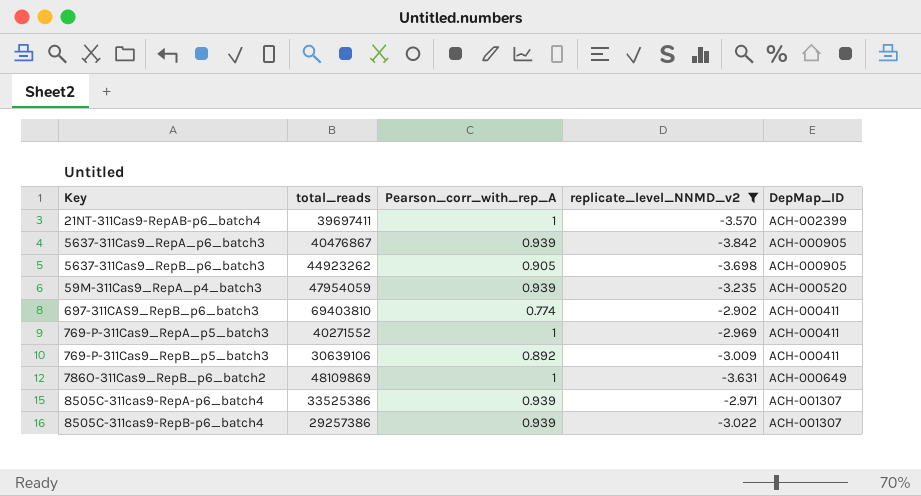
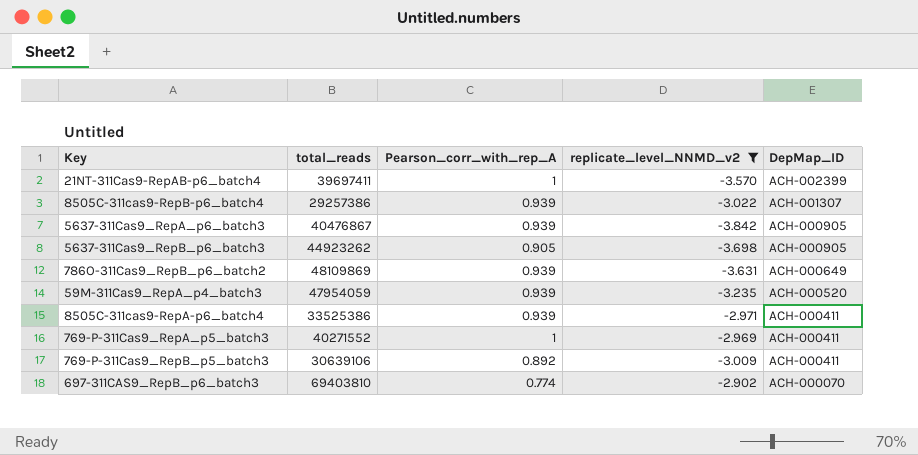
row order: none -> DepMap_ID descending
786O-311Cas9_RepB_p6_batch2 | Pearson_corr_with_rep_A: 1 -> 0.939
8505C-311cas9-RepA-p6_batch4 | DepMap_ID: ACH-001307 -> ACH-000411
697-311CAS9_RepB_p6_batch3 | DepMap_ID: ACH-000411 -> ACH-000070

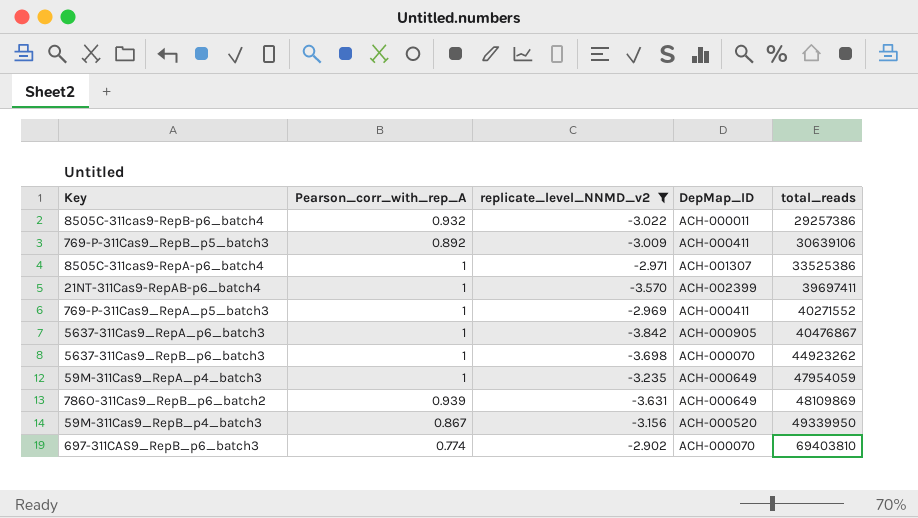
row order: DepMap_ID descending -> total_reads ascending
column total_reads | position: 2 -> 5
8505C-311cas9-RepB-p6_batch4 | Pearson_corr_with_rep_A: 0.939 -> 0.932
8505C-311cas9-RepB-p6_batch4 | DepMap_ID: ACH-001307 -> ACH-000011
8505C-311cas9-RepA-p6_batch4 | Pearson_corr_with_rep_A: 0.939 -> 1
8505C-311cas9-RepA-p6_batch4 | DepMap_ID: ACH-000411 -> ACH-001307
5637-311Cas9_RepA_p6_batch3 | Pearson_corr_with_rep_A: 0.939 -> 1
5637-311Cas9_RepB_p6_batch3 | Pearson_corr_with_rep_A: 0.905 -> 1
5637-311Cas9_RepB_p6_batch3 | DepMap_ID: ACH-000905 -> ACH-000070
59M-311Cas9_RepA_p4_batch3 | Pearson_corr_with_rep_A: 0.939 -> 1
59M-311Cas9_RepA_p4_batch3 | DepMap_ID: ACH-000520 -> ACH-000649
row 59M-311Cas9_RepB_p4_batch3: none -> 0.867 | -3.156 | ACH-000520 | 49339950

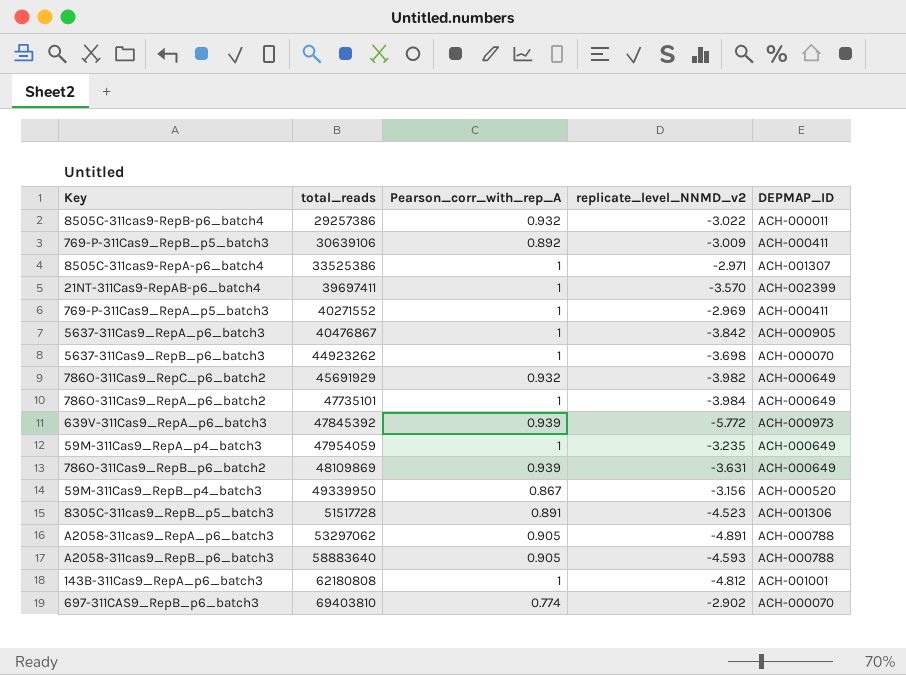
filter: replicate_level_NNMD_v2 >= -3.842 -> none
column total_reads | position: 5 -> 2
column name: DepMap_ID -> DEPMAP_ID

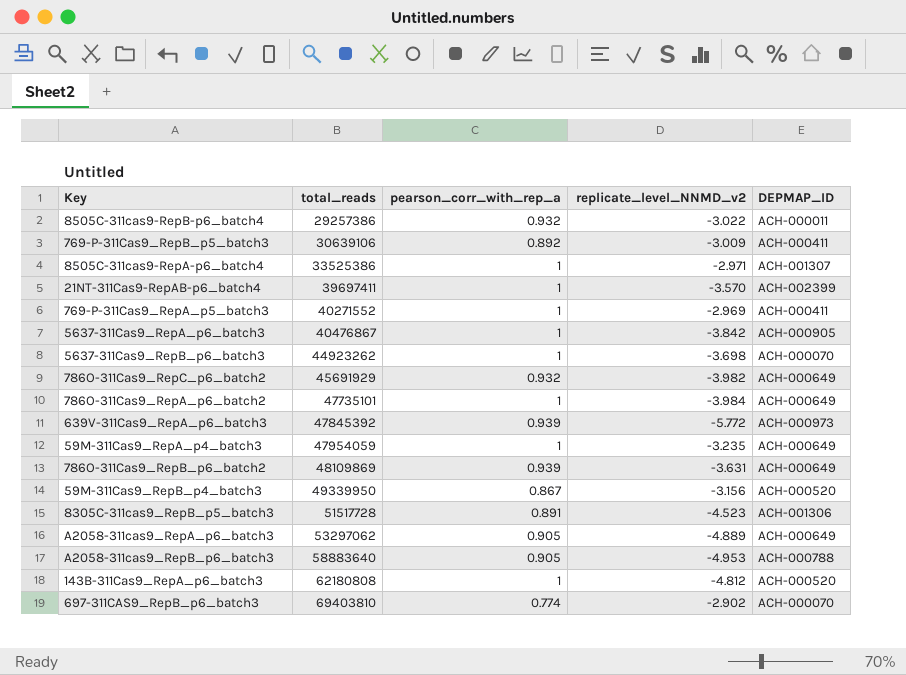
column name: Pearson_corr_with_rep_A -> pearson_corr_with_rep_a
A2058-311cas9_RepA_p6_batch3 | replicate_level_NNMD_v2: -4.891 -> -4.889
A2058-311cas9_RepA_p6_batch3 | DEPMAP_ID: ACH-000788 -> ACH-000649
A2058-311cas9_RepB_p6_batch3 | replicate_level_NNMD_v2: -4.593 -> -4.953
143B-311Cas9_RepA_p6_batch3 | DEPMAP_ID: ACH-001001 -> ACH-000520

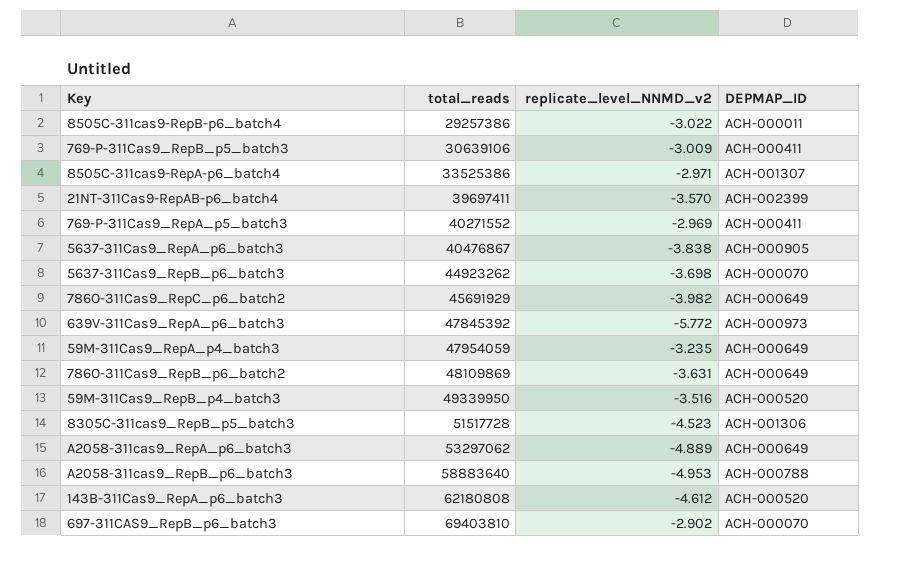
column pearson_corr_with_rep_a | position: 3 -> none
row 786O-311Cas9_RepA_p6_batch2: 47735101 | 1 | -3.984 | ACH-000649 -> none
5637-311Cas9_RepA_p6_batch3 | replicate_level_NNMD_v2: -3.842 -> -3.838
59M-311Cas9_RepB_p4_batch3 | replicate_level_NNMD_v2: -3.156 -> -3.516
143B-311Cas9_RepA_p6_batch3 | replicate_level_NNMD_v2: -4.812 -> -4.612

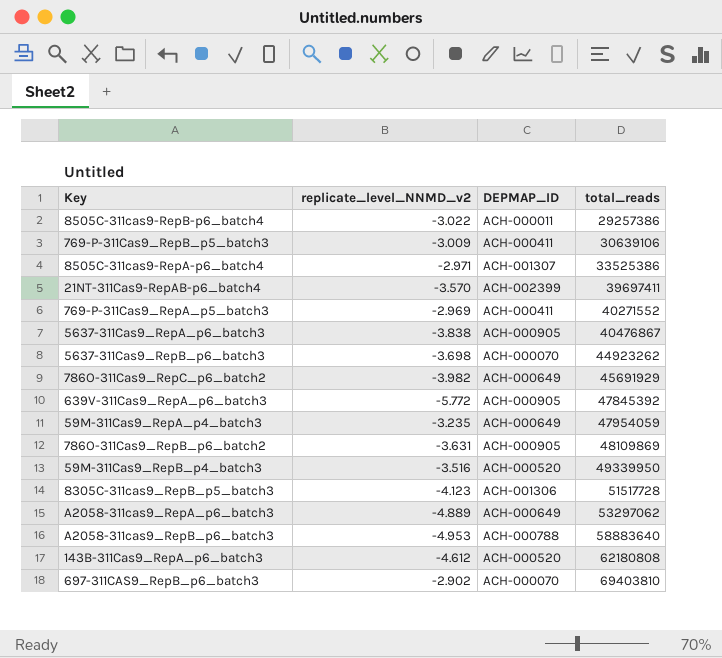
column total_reads | position: 2 -> 4
639V-311Cas9_RepA_p6_batch3 | DEPMAP_ID: ACH-000973 -> ACH-000905
786O-311Cas9_RepB_p6_batch2 | DEPMAP_ID: ACH-000649 -> ACH-000905
8305C-311cas9_RepB_p5_batch3 | replicate_level_NNMD_v2: -4.523 -> -4.123

